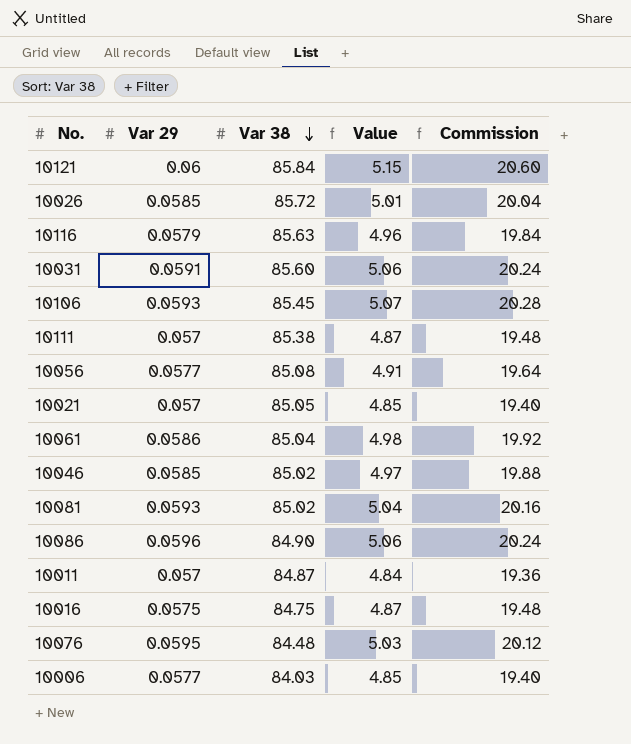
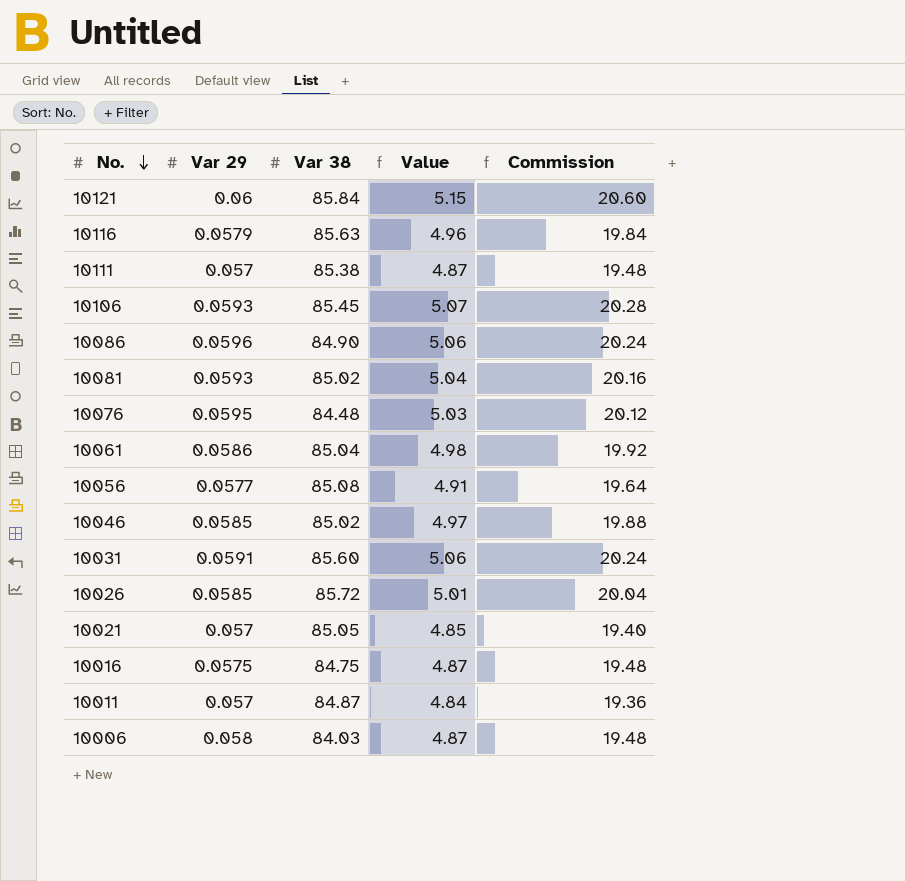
row order: Var 38 descending -> No. descending
10006 | Var 29: 0.0577 -> 0.058
10006 | Value: 4.85 -> 4.87
10006 | Commission: 19.40 -> 19.48

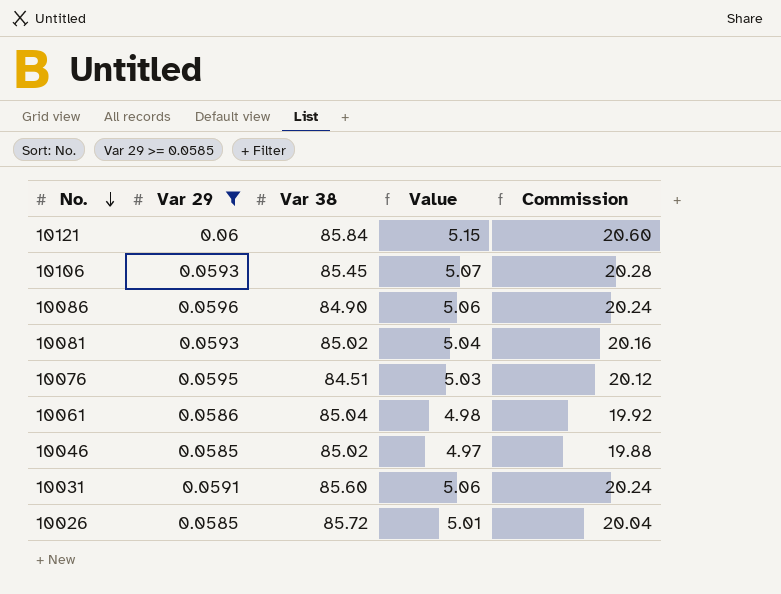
filter: none -> Var 29 >= 0.0585
10076 | Var 38: 84.48 -> 84.51

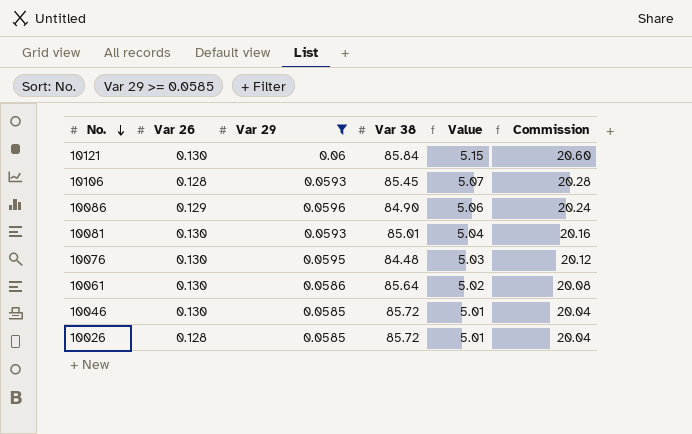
column Var 26 | position: none -> 2
row 10031: 0.0591 | 85.60 | 5.06 | 20.24 -> none
10081 | Var 38: 85.02 -> 85.01
10076 | Var 38: 84.51 -> 84.48
10061 | Var 38: 85.04 -> 85.64
10061 | Value: 4.98 -> 5.02
10061 | Commission: 19.92 -> 20.08
10046 | Var 38: 85.02 -> 85.72
10046 | Value: 4.97 -> 5.01
10046 | Commission: 19.88 -> 20.04

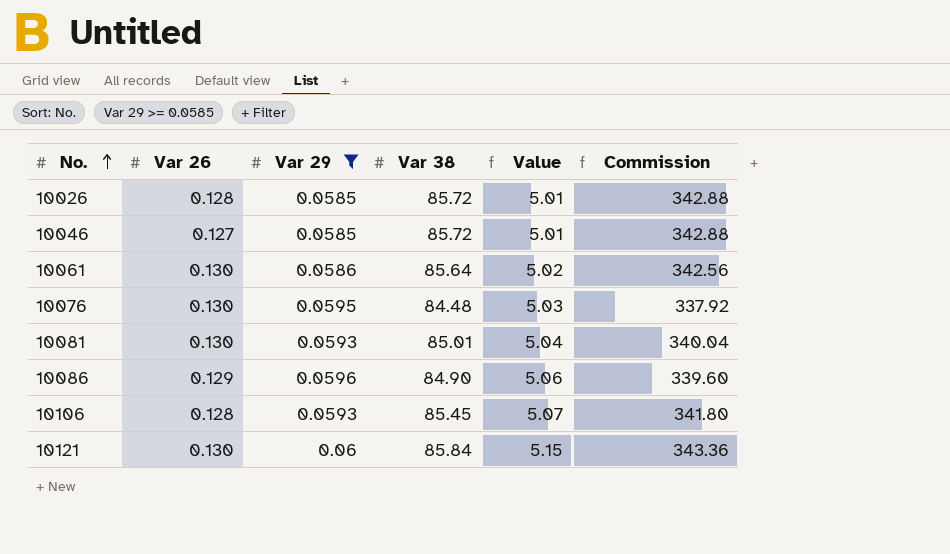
row order: No. descending -> No. ascending
column Commission | formula: [Value] * 4 -> [Var 38] * 4
10046 | Var 26: 0.130 -> 0.127

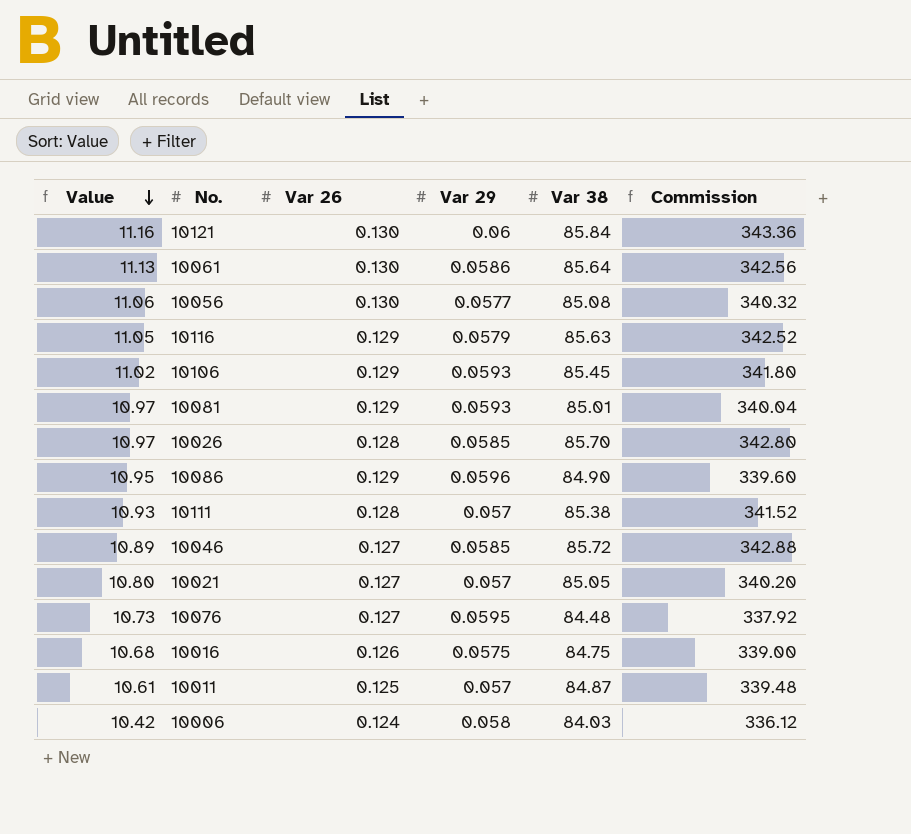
filter: Var 29 >= 0.0585 -> none
row order: No. ascending -> Value descending
column Value | formula: [Var 29] * [Var 38] -> [Var 26] * [Var 38]
column Value | position: 5 -> 1
10106 | Var 26: 0.128 -> 0.129
10081 | Var 26: 0.130 -> 0.129
10026 | Var 38: 85.72 -> 85.70
10026 | Commission: 342.88 -> 342.80
10076 | Var 26: 0.130 -> 0.127

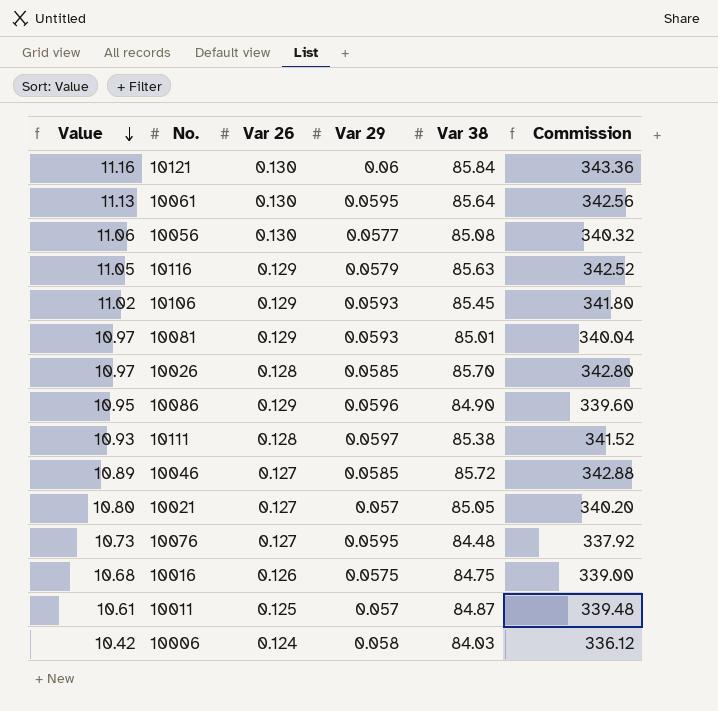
10061 | Var 29: 0.0586 -> 0.0595
10111 | Var 29: 0.057 -> 0.0597

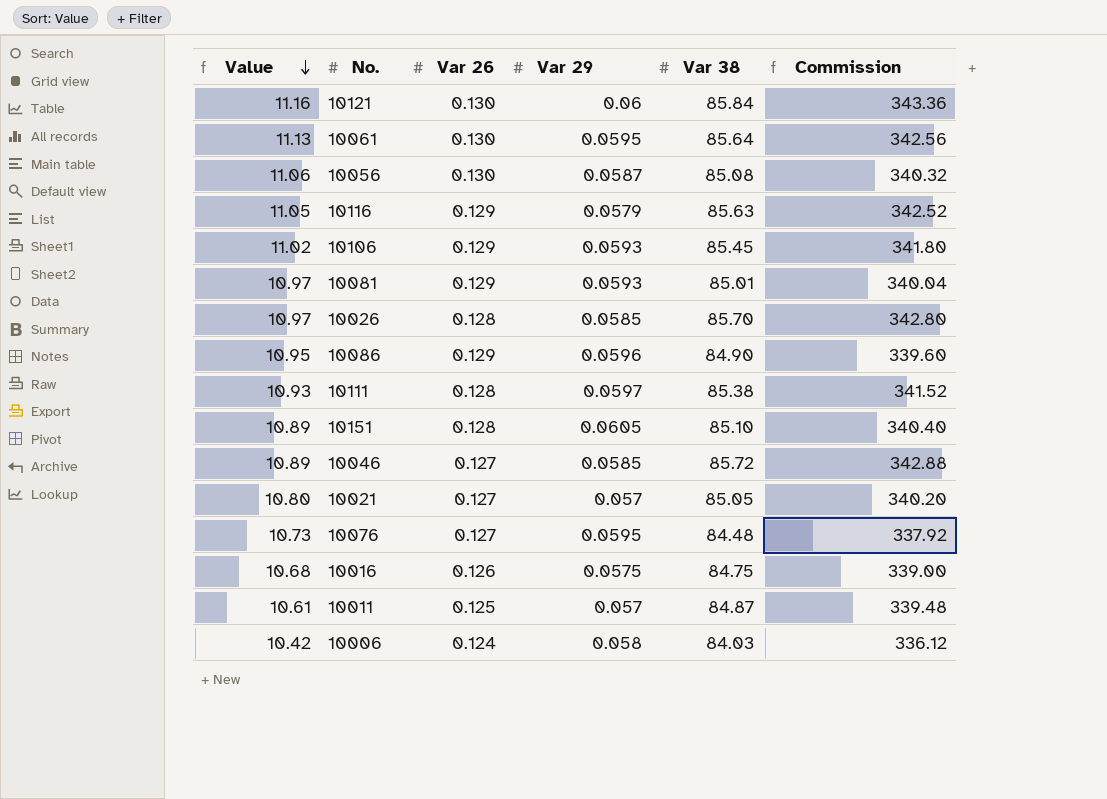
10056 | Var 29: 0.0577 -> 0.0587
row 10151: none -> 10.89 | 0.128 | 0.0605 | 85.10 | 340.40

